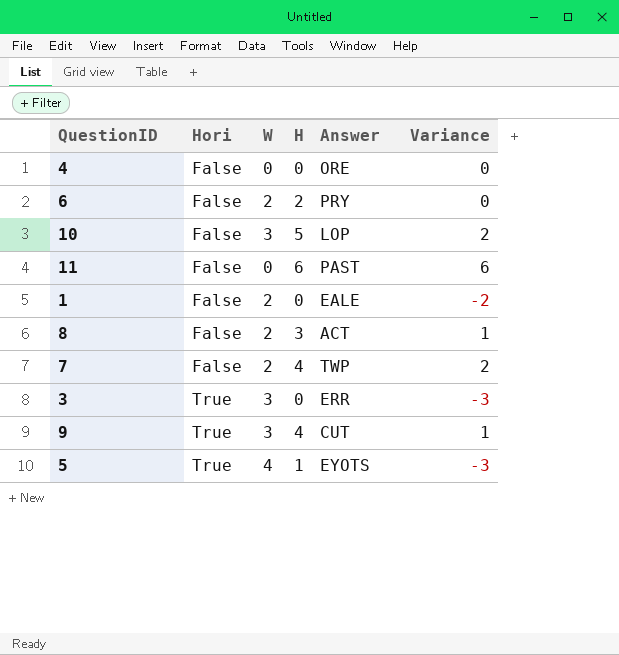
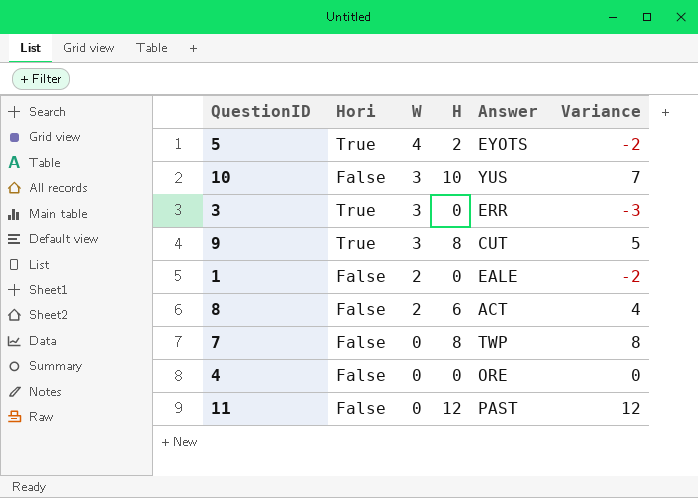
row order: Hori ascending -> W descending
row 6: False | 2 | 2 | PRY | 0 -> none
5 | H: 1 -> 2
5 | Variance: -3 -> -2
10 | H: 5 -> 10
10 | Answer: LOP -> YUS
10 | Variance: 2 -> 7
9 | H: 4 -> 8
9 | Variance: 1 -> 5
8 | H: 3 -> 6
8 | Variance: 1 -> 4
7 | W: 2 -> 0
7 | H: 4 -> 8
7 | Variance: 2 -> 8
11 | H: 6 -> 12
11 | Variance: 6 -> 12

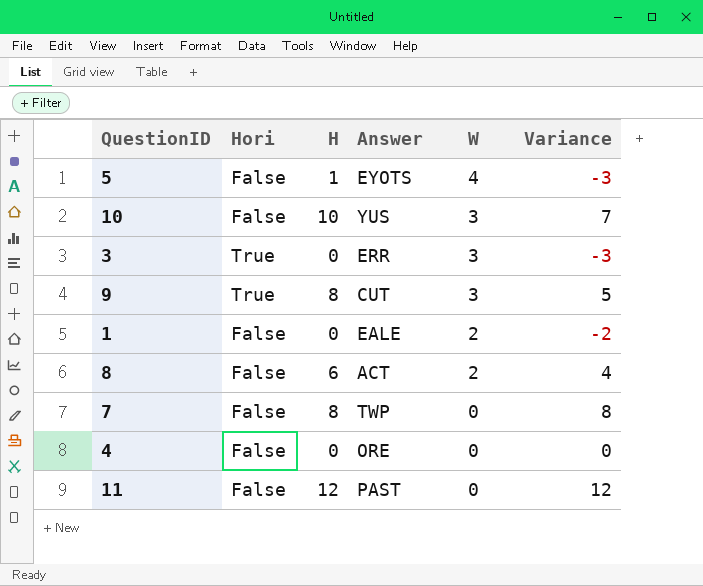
column W | position: 3 -> 5
5 | Hori: True -> False
5 | H: 2 -> 1
5 | Variance: -2 -> -3

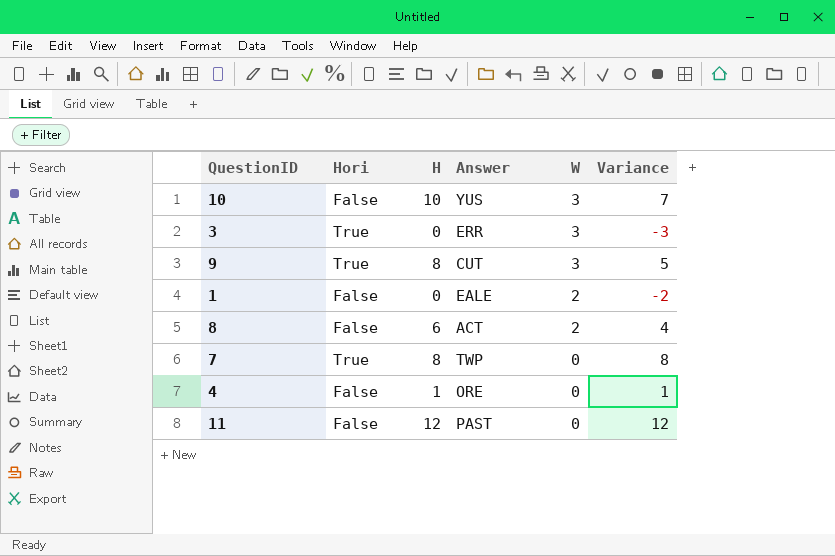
row 5: False | 1 | EYOTS | 4 | -3 -> none
7 | Hori: False -> True
4 | H: 0 -> 1
4 | Variance: 0 -> 1

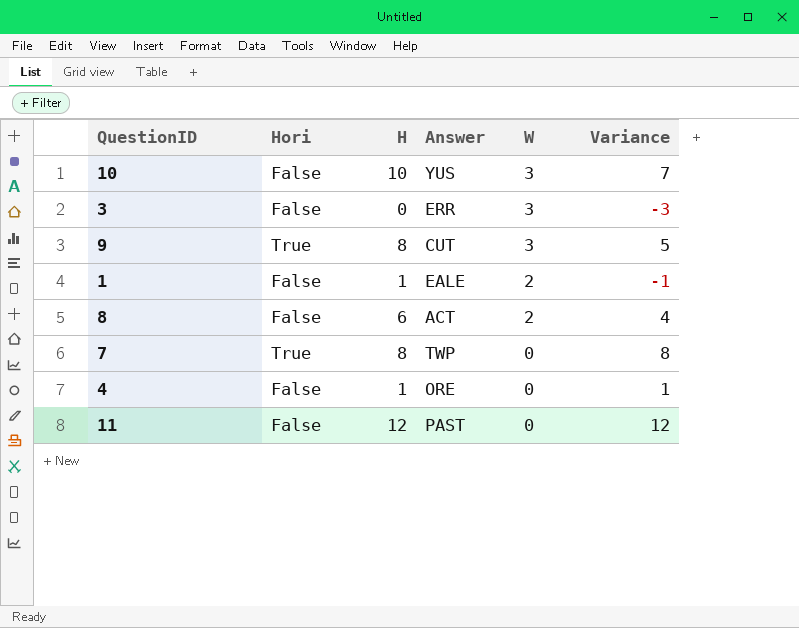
3 | Hori: True -> False
1 | H: 0 -> 1
1 | Variance: -2 -> -1

